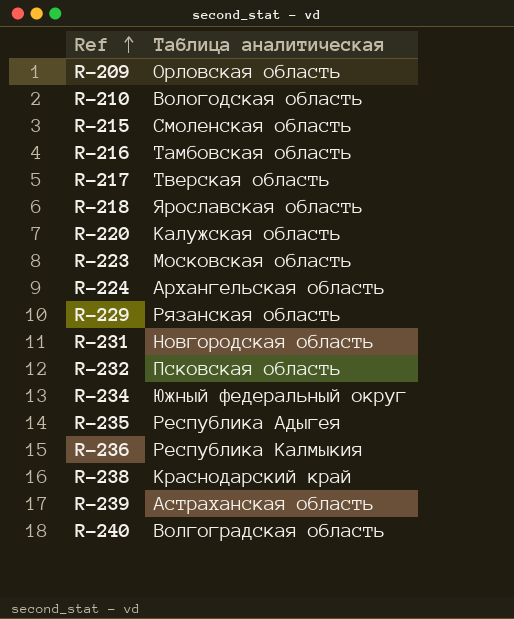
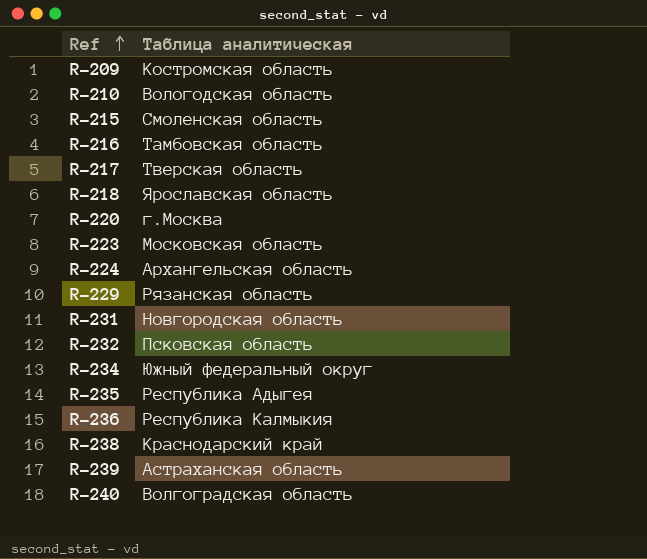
R-209 | Таблица аналитическая: Орловская область -> Костромская область
R-220 | Таблица аналитическая: Калужская область -> г.Москва

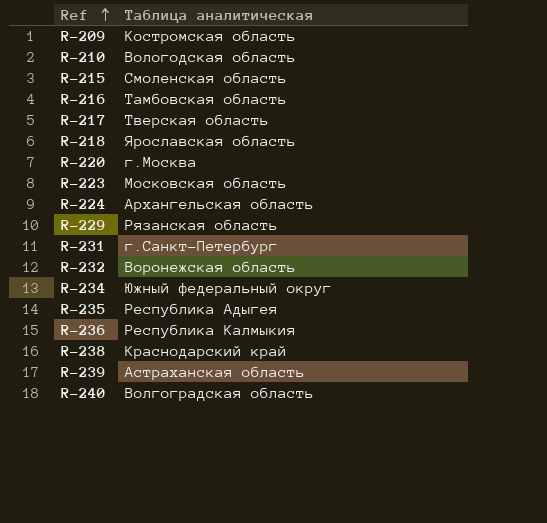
R-231 | Таблица аналитическая: Новгородская область -> г.Санкт-Петербург
R-232 | Таблица аналитическая: Псковская область -> Воронежская область

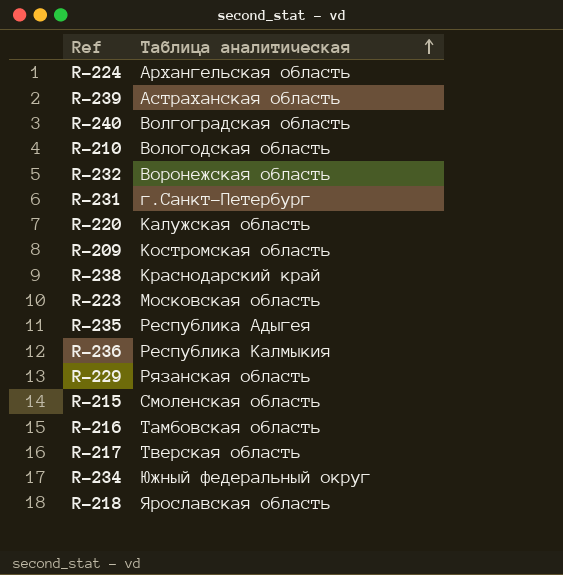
row order: Ref ascending -> Таблица аналитическая ascending
R-220 | Таблица аналитическая: г.Москва -> Калужская область

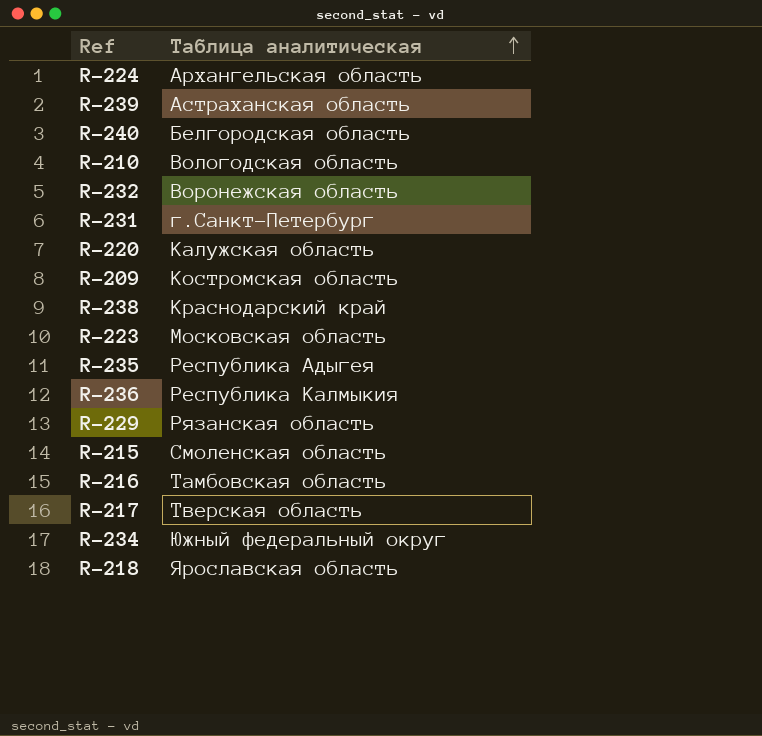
R-240 | Таблица аналитическая: Волгоградская область -> Белгородская область

